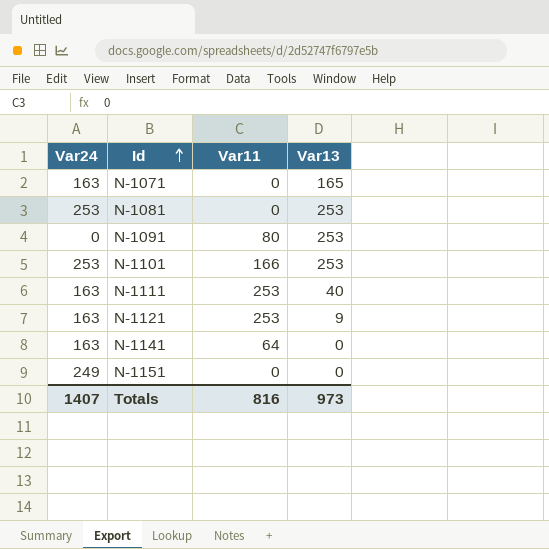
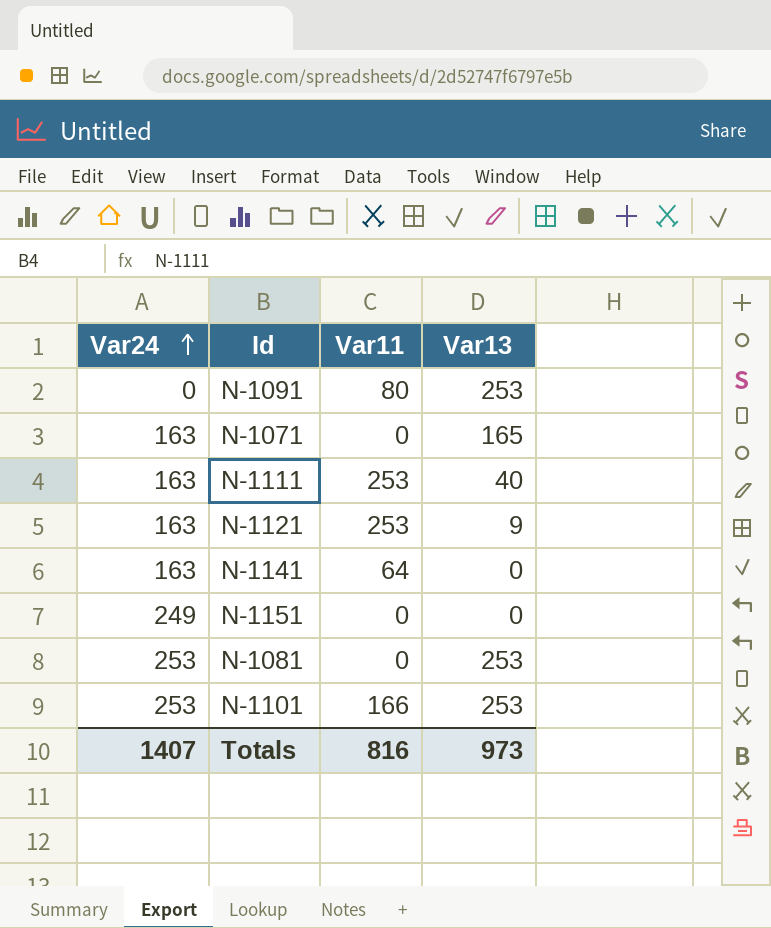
row order: Id ascending -> Var24 ascending

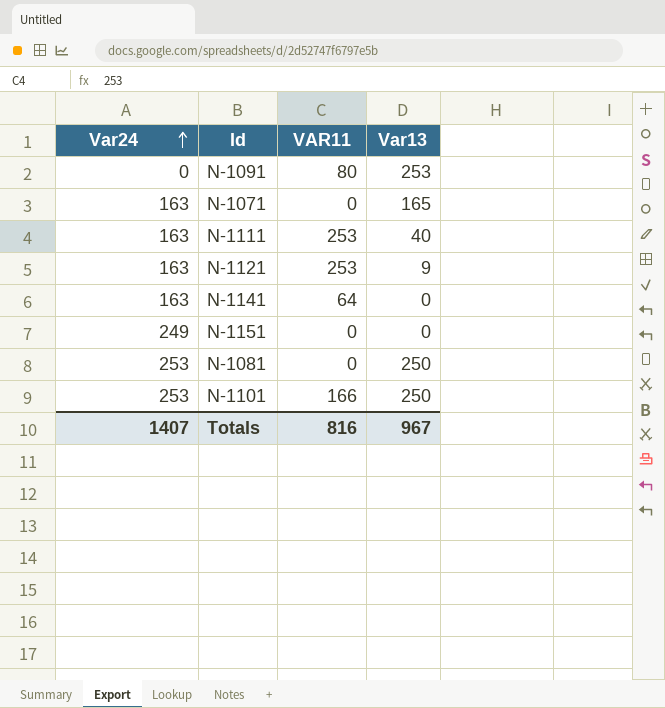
column name: Var11 -> VAR11
N-1081 | Var13: 253 -> 250
N-1101 | Var13: 253 -> 250
Totals | Var13: 973 -> 967

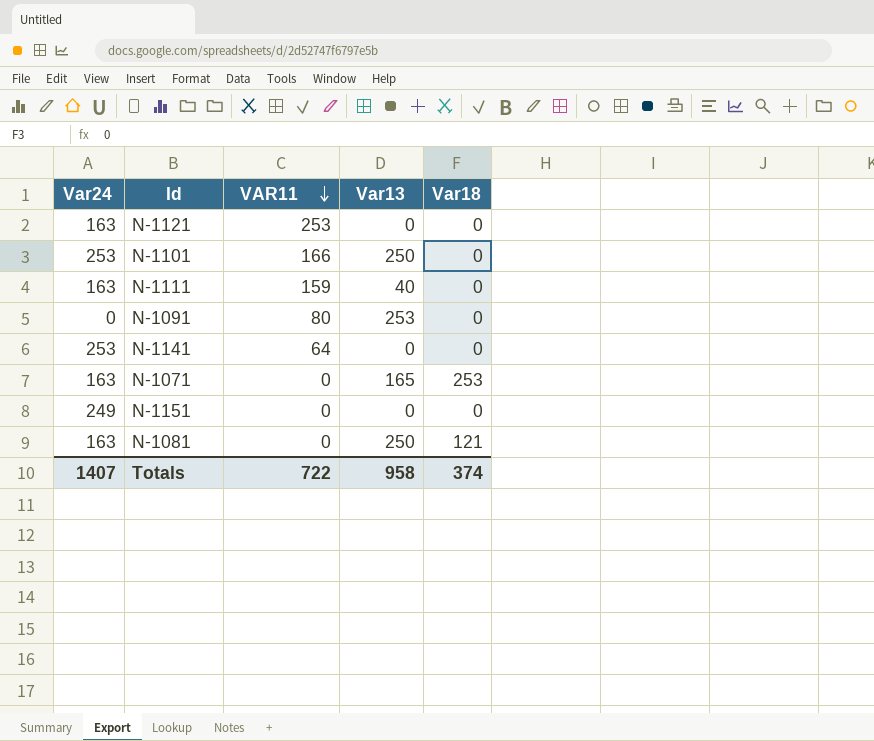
row order: Var24 ascending -> VAR11 descending
column Var18 | position: none -> 5
N-1121 | Var13: 9 -> 0
N-1111 | VAR11: 253 -> 159
N-1141 | Var24: 163 -> 253
N-1081 | Var24: 253 -> 163
Totals | VAR11: 816 -> 722
Totals | Var13: 967 -> 958

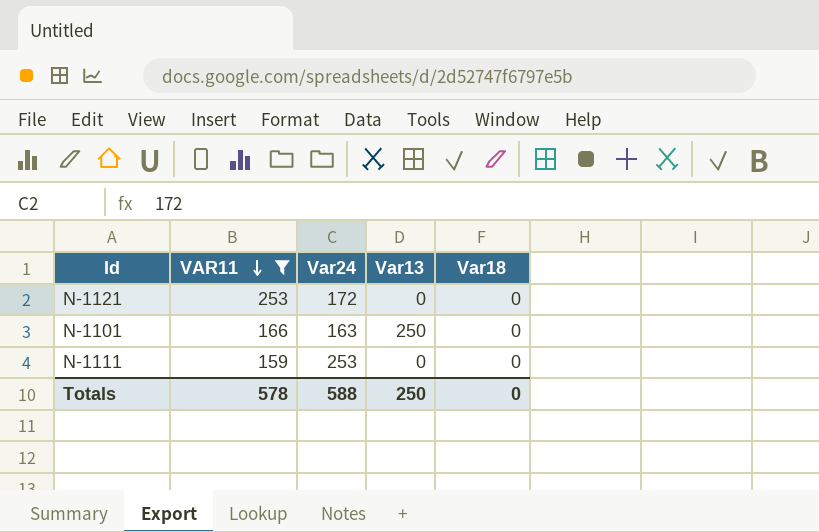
filter: none -> VAR11 >= 159
column Var24 | position: 1 -> 3
N-1121 | Var24: 163 -> 172
N-1101 | Var24: 253 -> 163
N-1111 | Var24: 163 -> 253
N-1111 | Var13: 40 -> 0
Totals | VAR11: 722 -> 578
Totals | Var24: 1407 -> 588
Totals | Var13: 958 -> 250
Totals | Var18: 374 -> 0

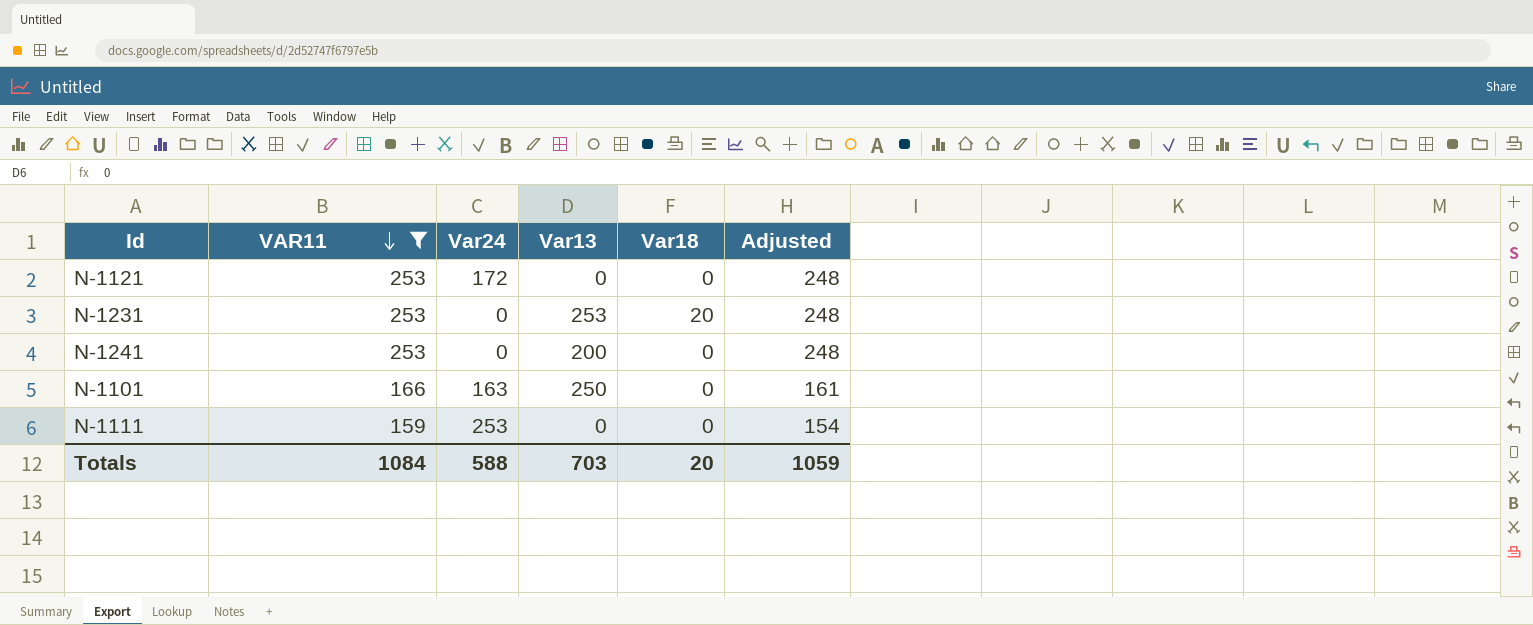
column Adjusted | formula: none -> [VAR11] - 5
row N-1231: none -> 253 | 0 | 253 | 20 | 248
row N-1241: none -> 253 | 0 | 200 | 0 | 248
Totals | VAR11: 578 -> 1084
Totals | Var13: 250 -> 703
Totals | Var18: 0 -> 20

